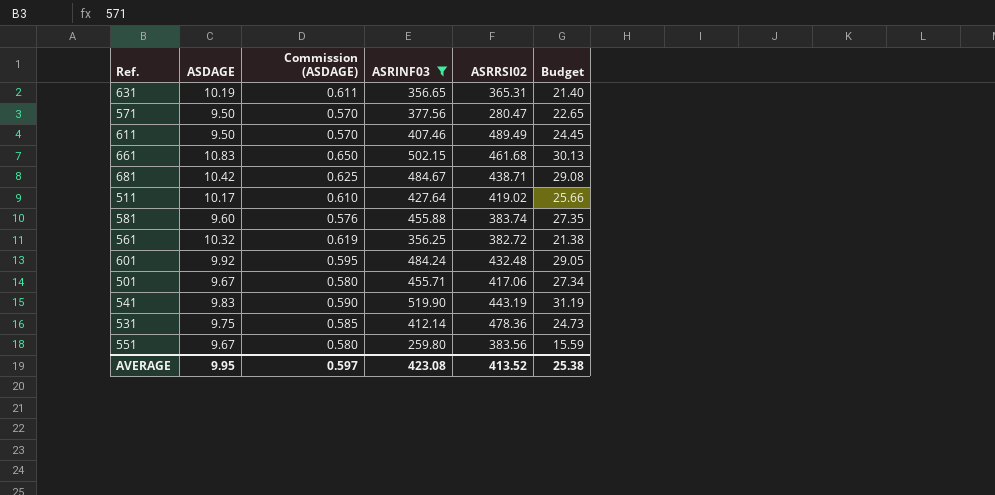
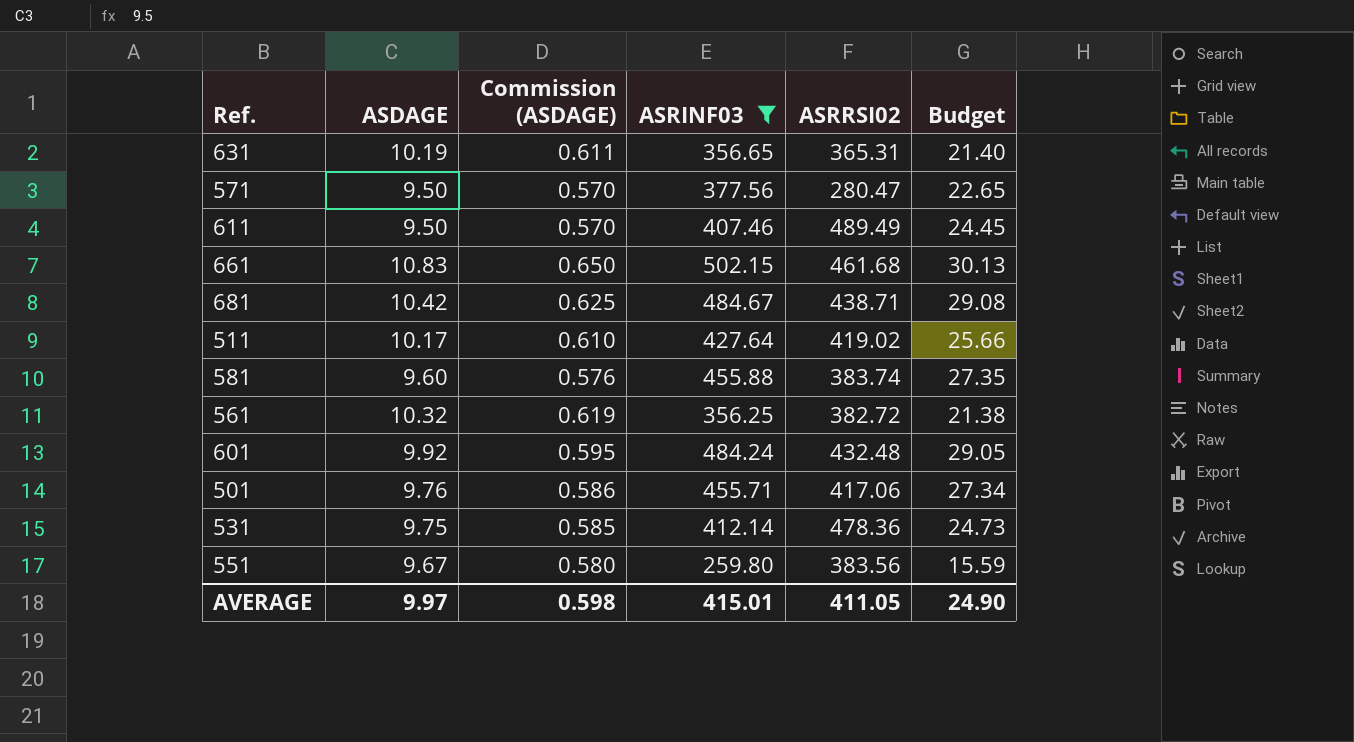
row 541: 9.83 | 0.590 | 519.90 | 443.19 | 31.19 -> none
501 | ASDAGE: 9.67 -> 9.76
501 | Commission (ASDAGE): 0.580 -> 0.586
AVERAGE | ASDAGE: 9.95 -> 9.97
AVERAGE | Commission (ASDAGE): 0.597 -> 0.598
AVERAGE | ASRINF03: 423.08 -> 415.01
AVERAGE | ASRRSI02: 413.52 -> 411.05
AVERAGE | Budget: 25.38 -> 24.90

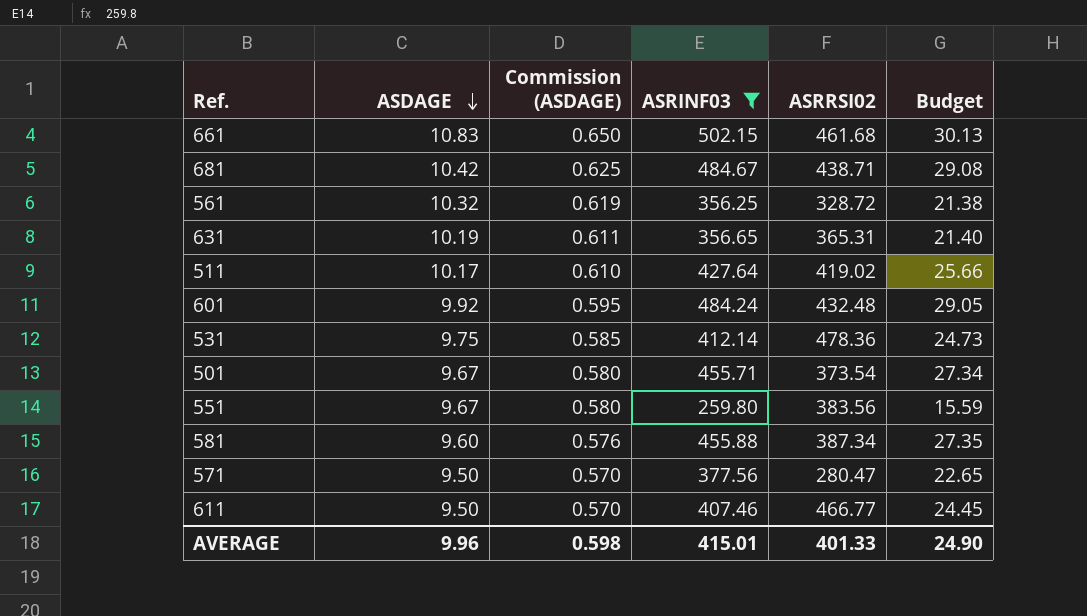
row order: none -> ASDAGE descending
561 | ASRRSI02: 382.72 -> 328.72
501 | ASDAGE: 9.76 -> 9.67
501 | Commission (ASDAGE): 0.586 -> 0.580
501 | ASRRSI02: 417.06 -> 373.54
581 | ASRRSI02: 383.74 -> 387.34
611 | ASRRSI02: 489.49 -> 466.77
AVERAGE | ASDAGE: 9.97 -> 9.96
AVERAGE | ASRRSI02: 411.05 -> 401.33

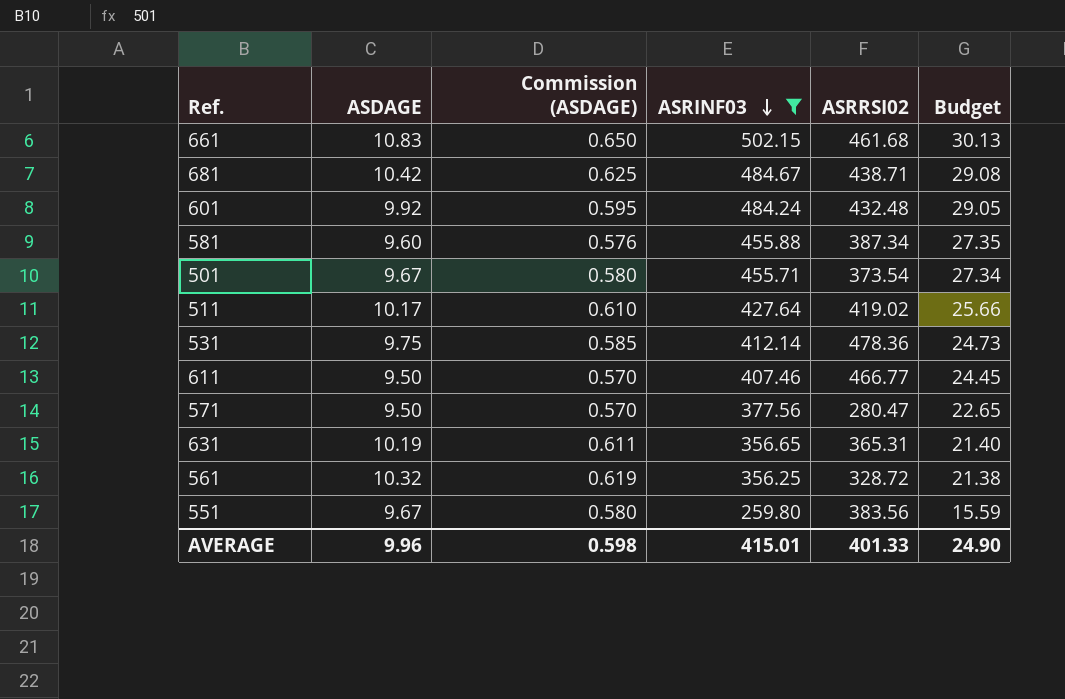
row order: ASDAGE descending -> ASRINF03 descending

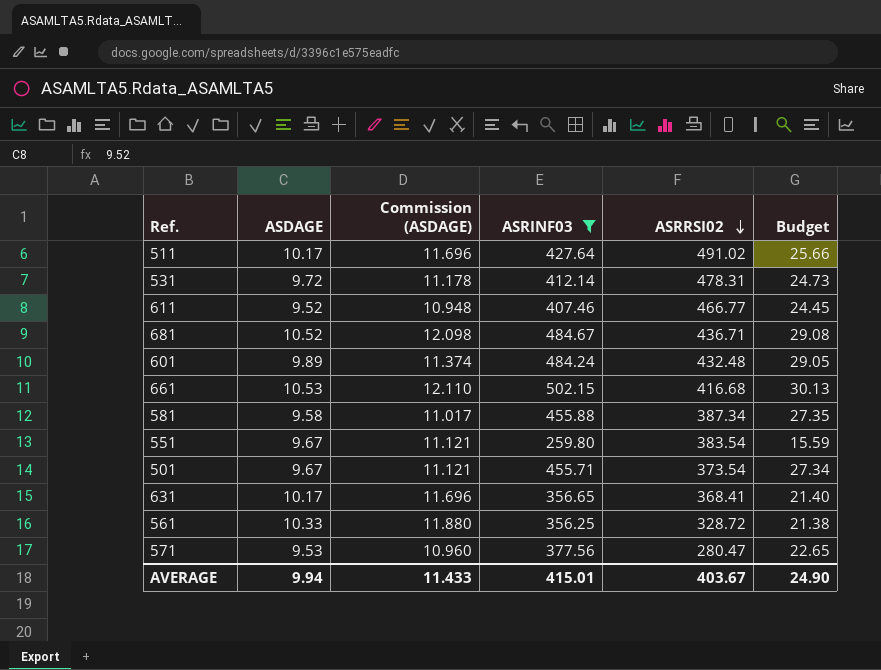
row order: ASRINF03 descending -> ASRRSI02 descending
column Commission (ASDAGE) | formula: [ASDAGE] * 0.06 -> [ASDAGE] * 1.15
511 | ASRRSI02: 419.02 -> 491.02
531 | ASDAGE: 9.75 -> 9.72
531 | ASRRSI02: 478.36 -> 478.31
611 | ASDAGE: 9.50 -> 9.52
681 | ASDAGE: 10.42 -> 10.52
681 | ASRRSI02: 438.71 -> 436.71
601 | ASDAGE: 9.92 -> 9.89
661 | ASDAGE: 10.83 -> 10.53
661 | ASRRSI02: 461.68 -> 416.68
581 | ASDAGE: 9.60 -> 9.58
551 | ASRRSI02: 383.56 -> 383.54
631 | ASDAGE: 10.19 -> 10.17
631 | ASRRSI02: 365.31 -> 368.41
561 | ASDAGE: 10.32 -> 10.33
571 | ASDAGE: 9.50 -> 9.53
AVERAGE | ASDAGE: 9.96 -> 9.94
AVERAGE | Commission (ASDAGE): 0.598 -> 11.433
AVERAGE | ASRRSI02: 401.33 -> 403.67

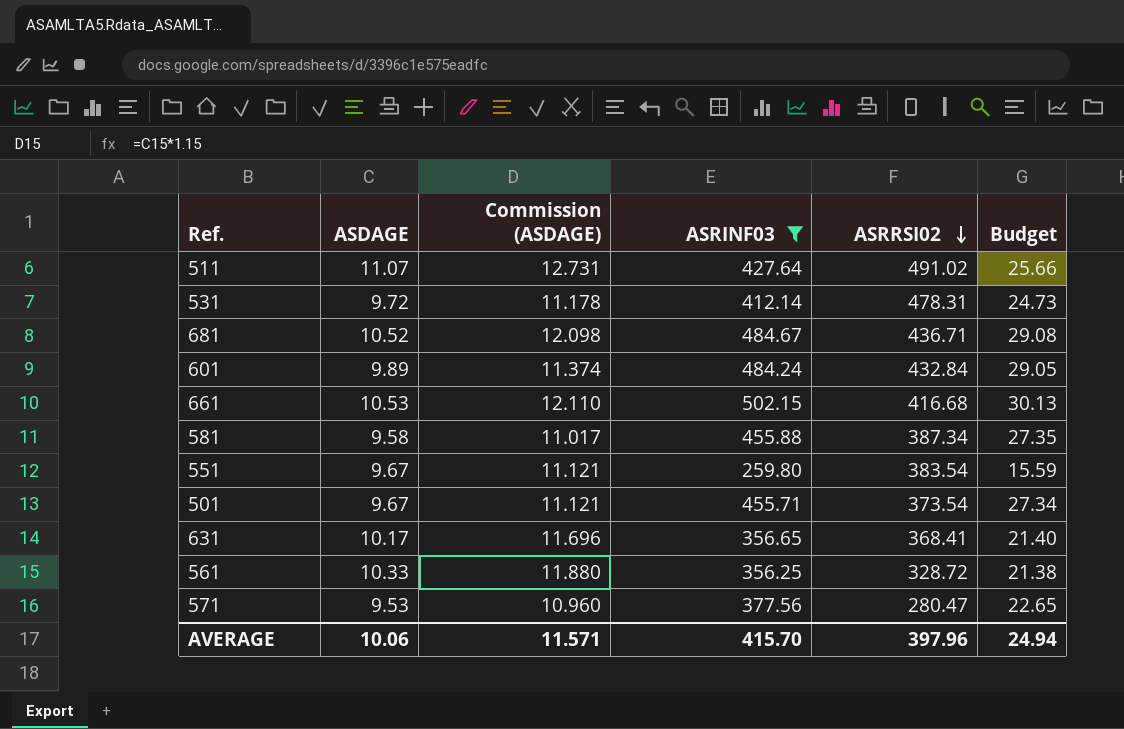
row 611: 9.52 | 10.948 | 407.46 | 466.77 | 24.45 -> none
511 | ASDAGE: 10.17 -> 11.07
511 | Commission (ASDAGE): 11.696 -> 12.731
601 | ASRRSI02: 432.48 -> 432.84
AVERAGE | ASDAGE: 9.94 -> 10.06
AVERAGE | Commission (ASDAGE): 11.433 -> 11.571
AVERAGE | ASRINF03: 415.01 -> 415.70
AVERAGE | ASRRSI02: 403.67 -> 397.96
AVERAGE | Budget: 24.90 -> 24.94

